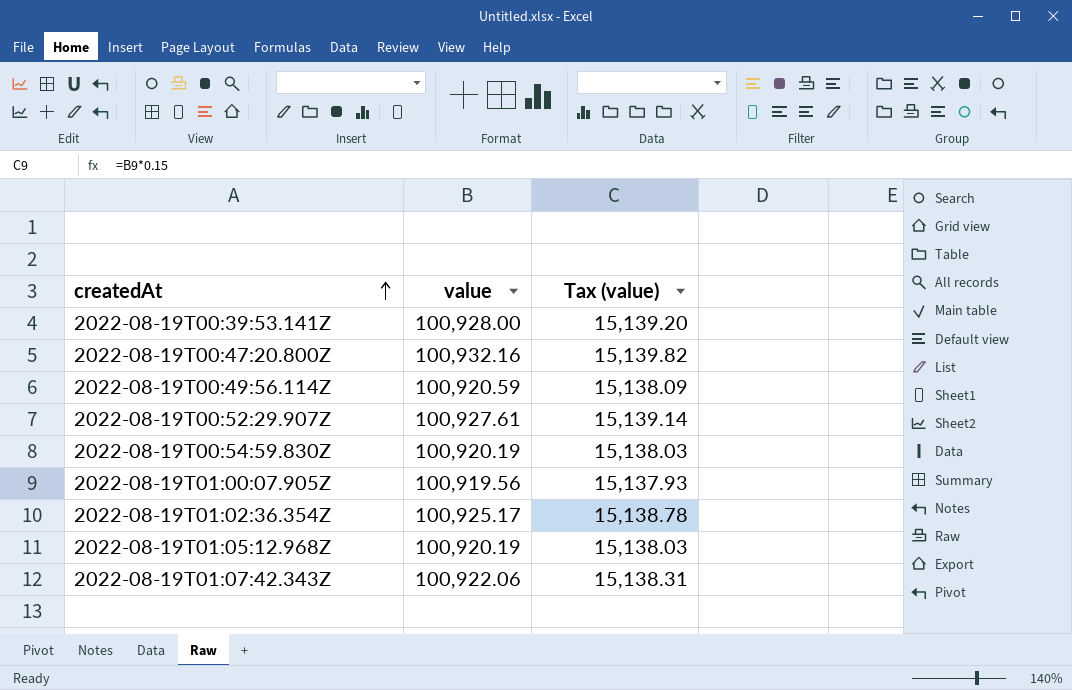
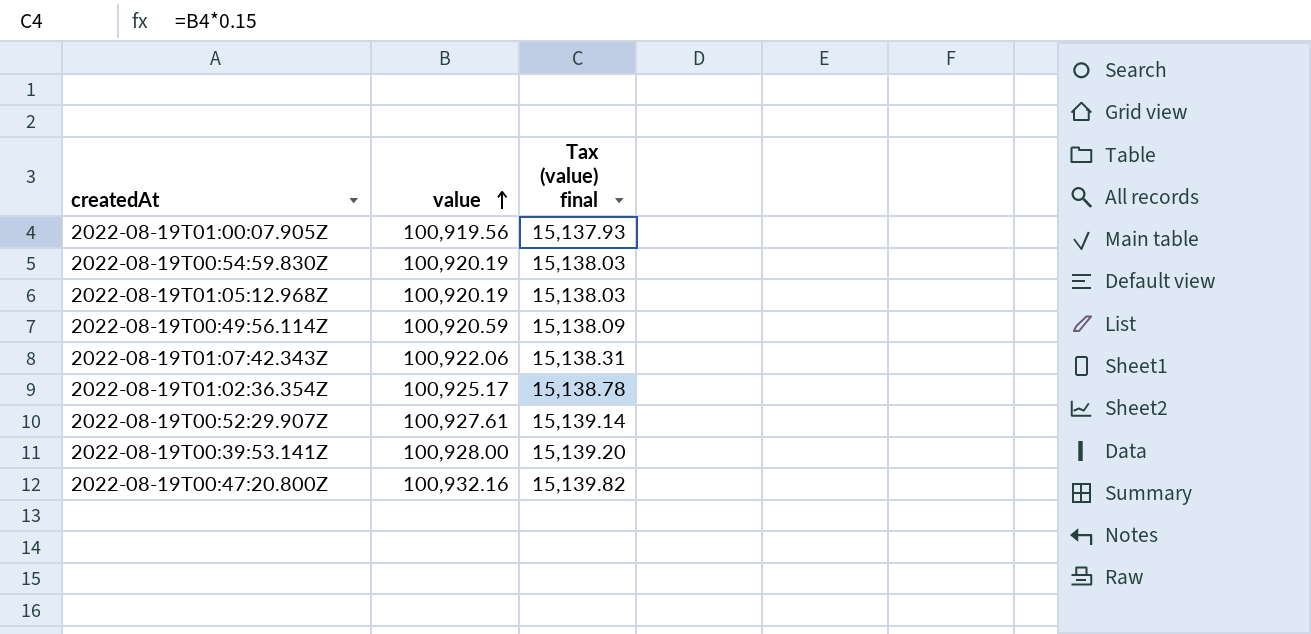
row order: createdAt ascending -> value ascending
column name: Tax (value) -> Tax (value) final

